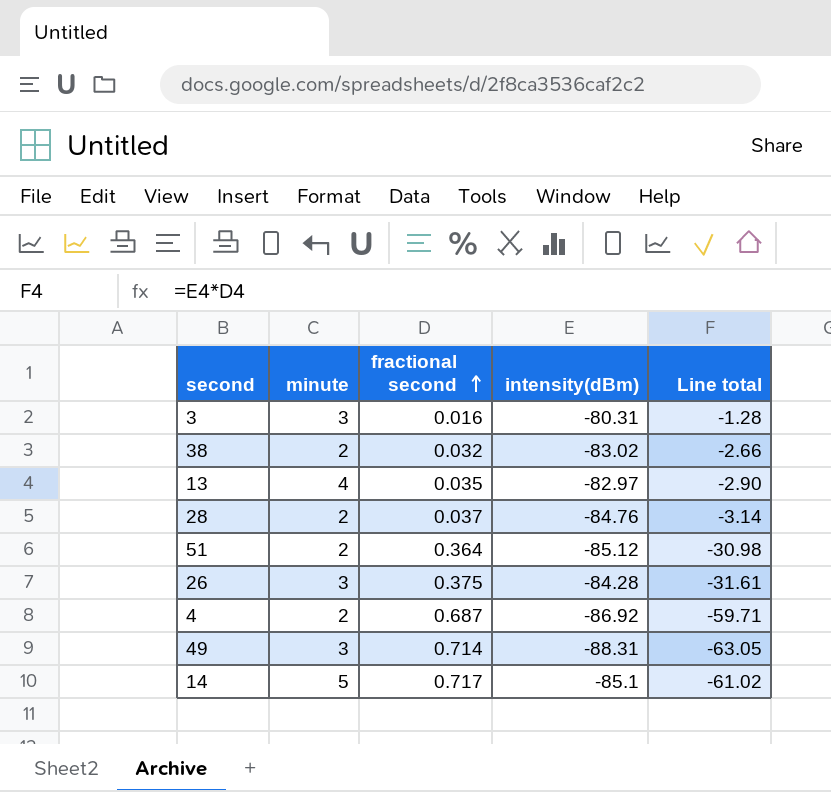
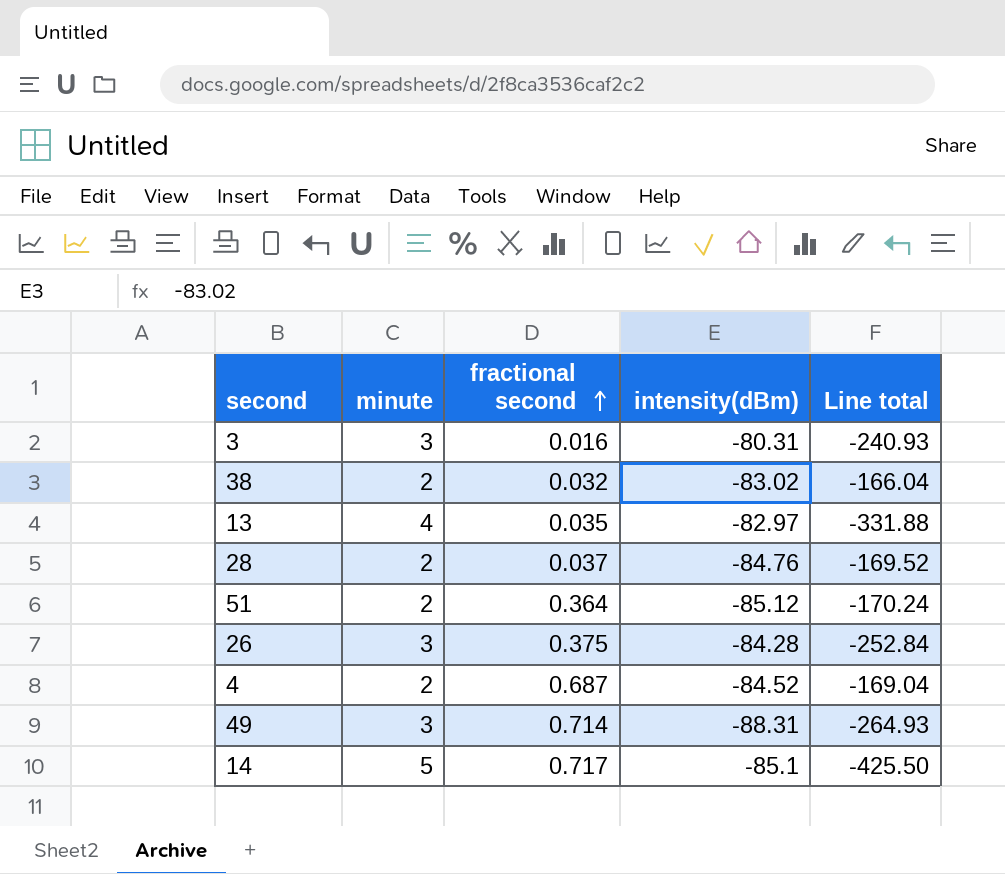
column Line total | formula: [fractional second] * [intensity(dBm)] -> [minute] * [intensity(dBm)]
4 | intensity(dBm): -86.92 -> -84.52

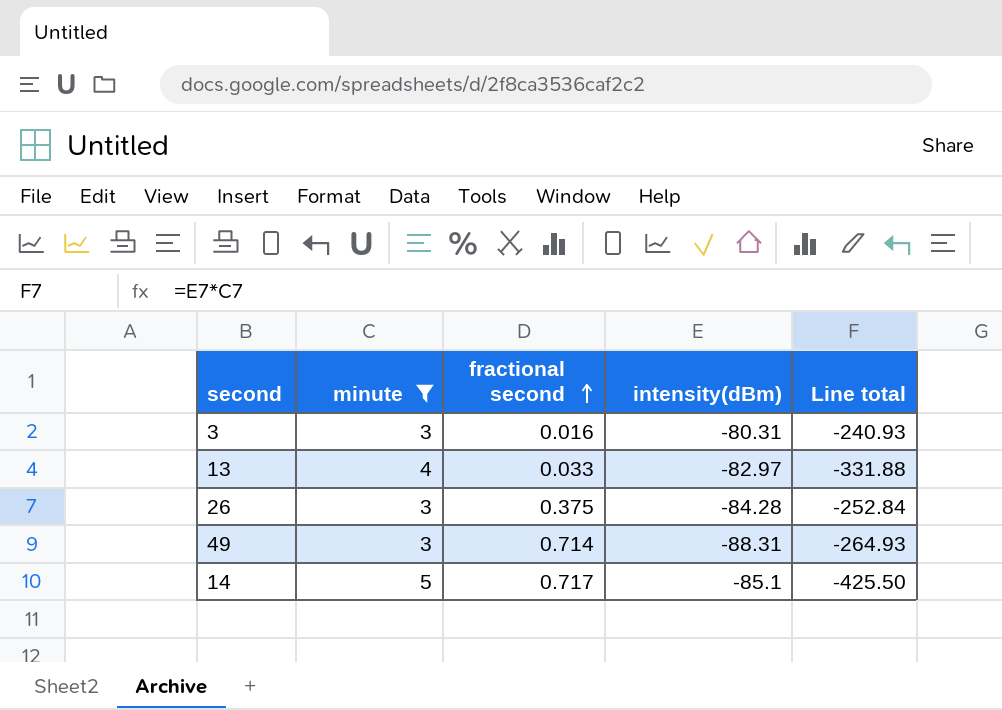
filter: none -> minute != 2
13 | fractional second: 0.035 -> 0.033

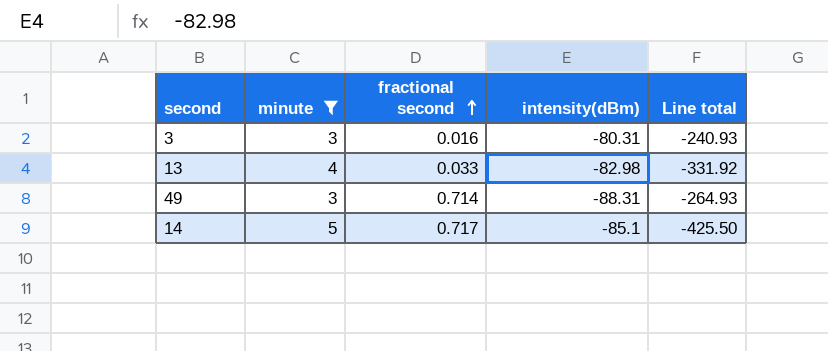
row 26: 3 | 0.375 | -84.28 | -252.84 -> none
13 | intensity(dBm): -82.97 -> -82.98
13 | Line total: -331.88 -> -331.92

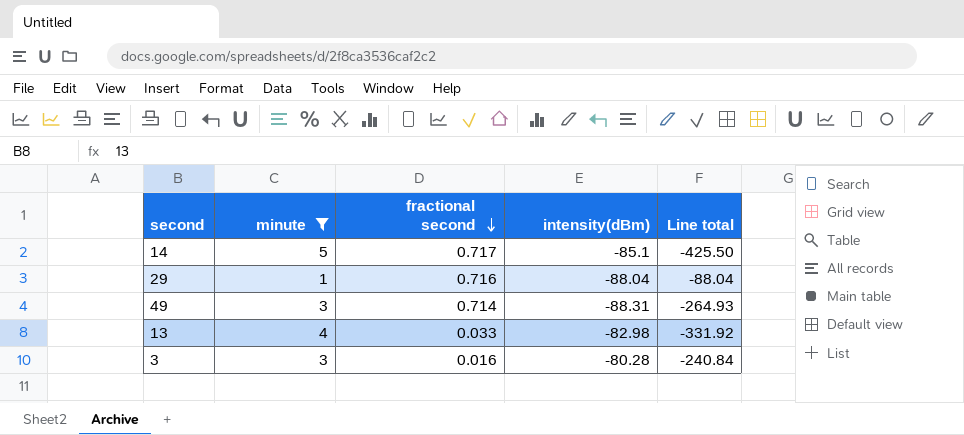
row order: fractional second ascending -> fractional second descending
row 29: none -> 1 | 0.716 | -88.04 | -88.04
3 | intensity(dBm): -80.31 -> -80.28
3 | Line total: -240.93 -> -240.84

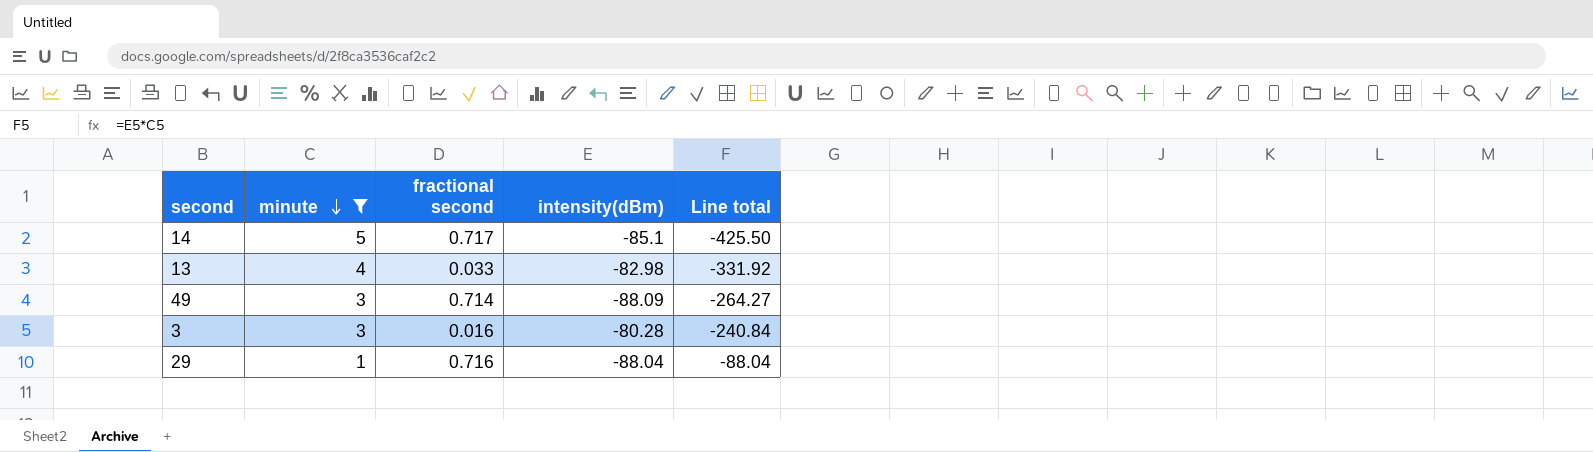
row order: fractional second descending -> minute descending
49 | intensity(dBm): -88.31 -> -88.09
49 | Line total: -264.93 -> -264.27

